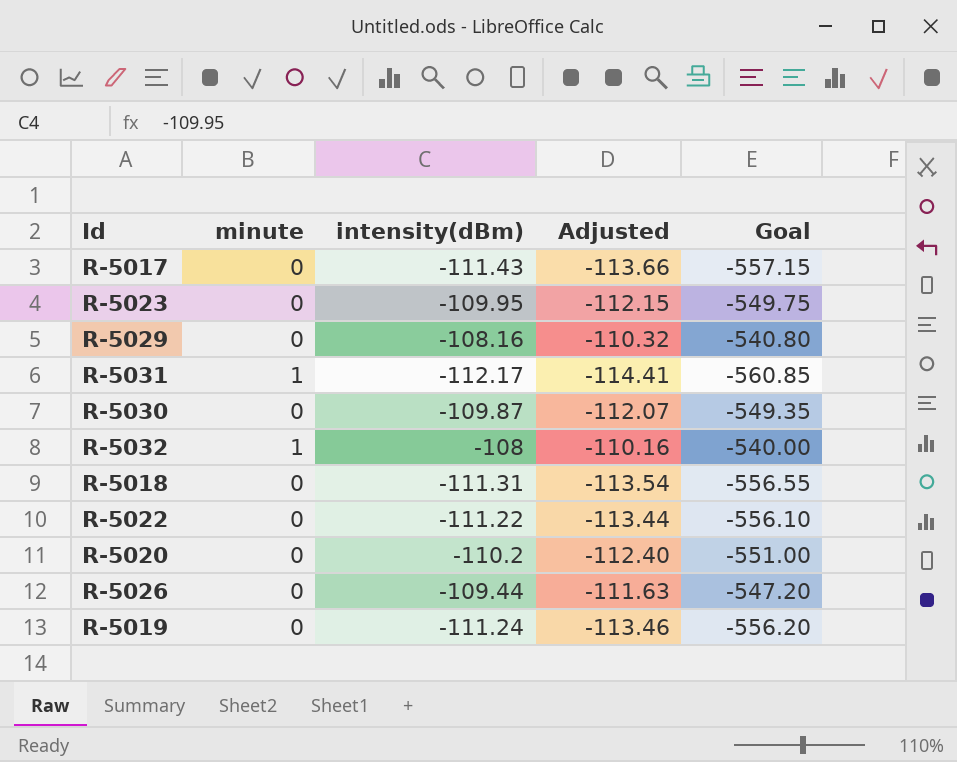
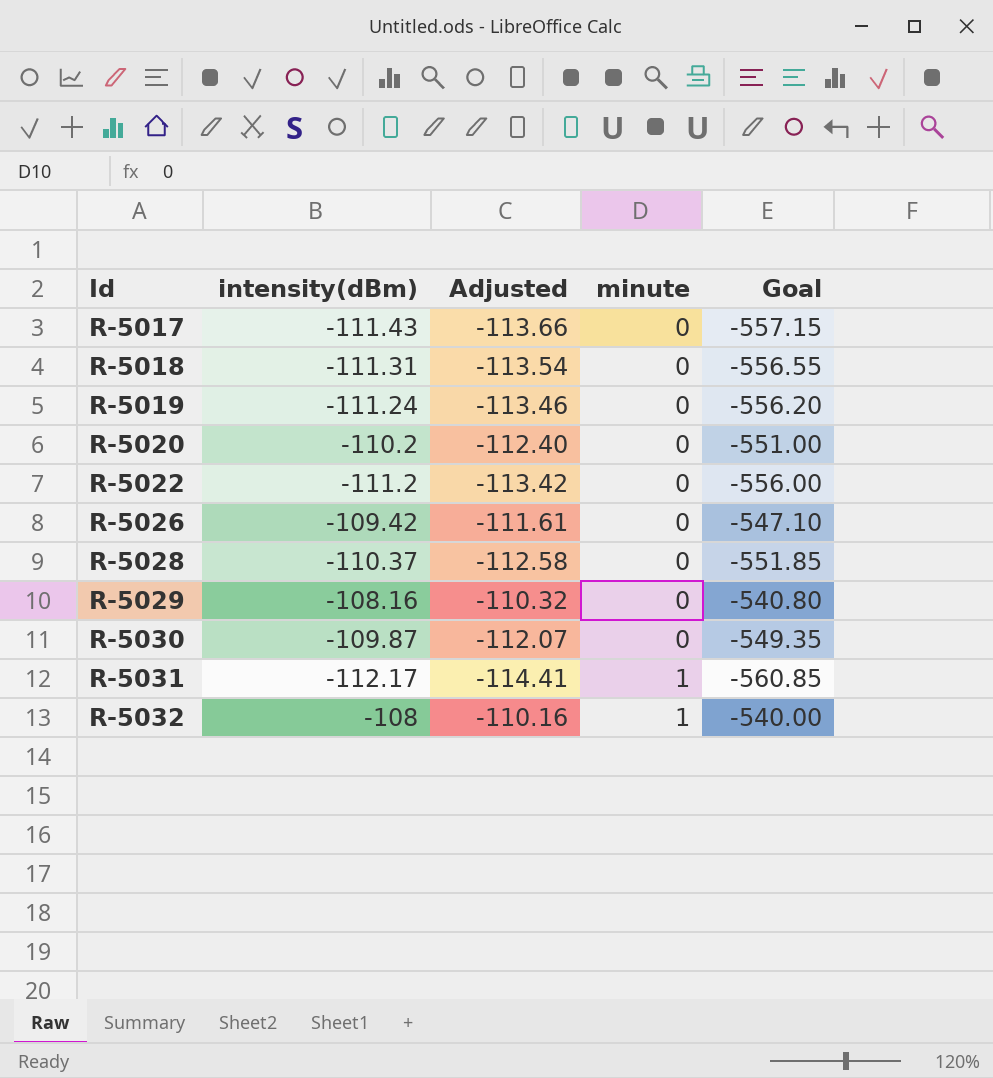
row order: none -> Id ascending
column minute | position: 2 -> 4
row R-5023: 0 | -109.95 | -112.15 | -549.75 -> none
R-5022 | intensity(dBm): -111.22 -> -111.2
R-5022 | Adjusted: -113.44 -> -113.42
R-5022 | Goal: -556.10 -> -556.00
R-5026 | intensity(dBm): -109.44 -> -109.42
R-5026 | Adjusted: -111.63 -> -111.61
R-5026 | Goal: -547.20 -> -547.10
row R-5028: none -> -110.37 | -112.58 | 0 | -551.85

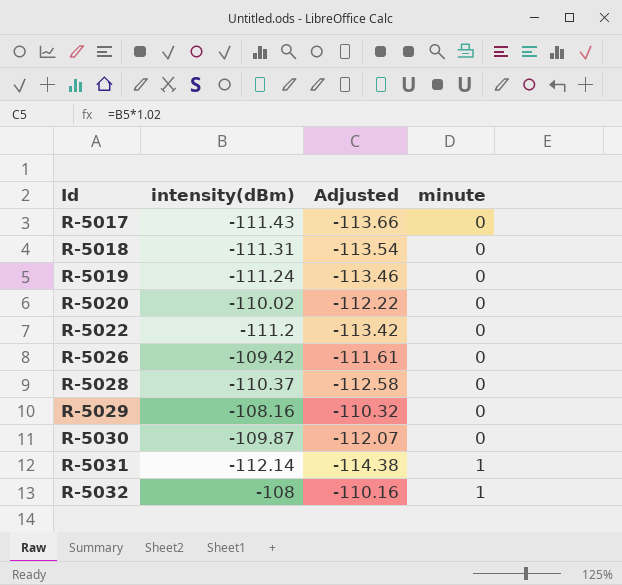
column Goal | formula: [intensity(dBm)] * 5 -> none
R-5020 | intensity(dBm): -110.2 -> -110.02
R-5020 | Adjusted: -112.40 -> -112.22
R-5031 | intensity(dBm): -112.17 -> -112.14
R-5031 | Adjusted: -114.41 -> -114.38

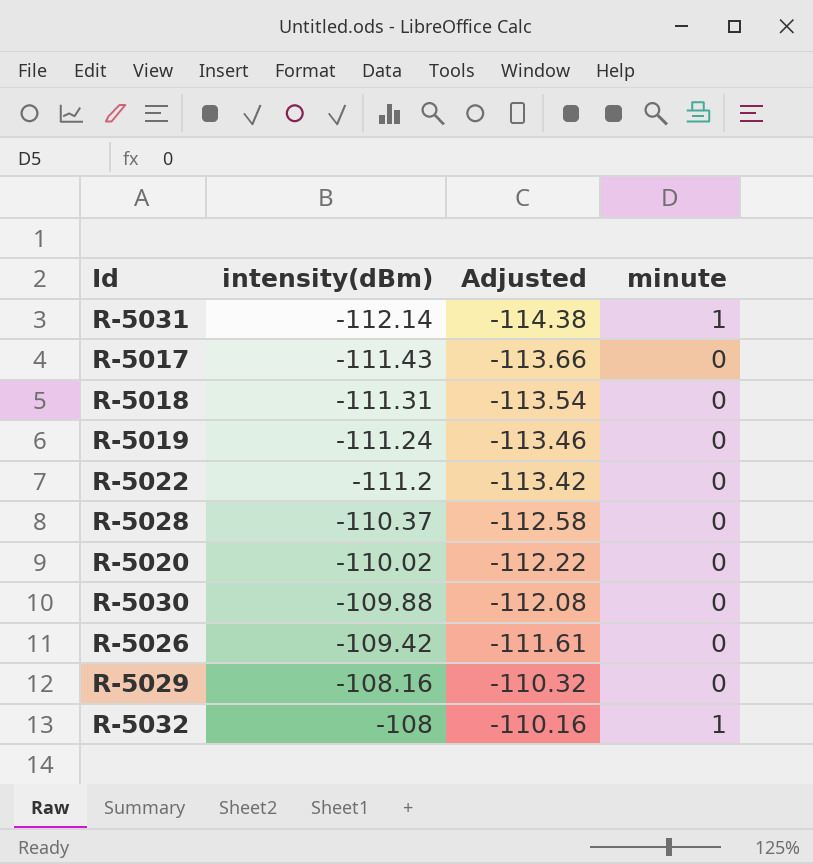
row order: Id ascending -> intensity(dBm) ascending
R-5030 | intensity(dBm): -109.87 -> -109.88
R-5030 | Adjusted: -112.07 -> -112.08

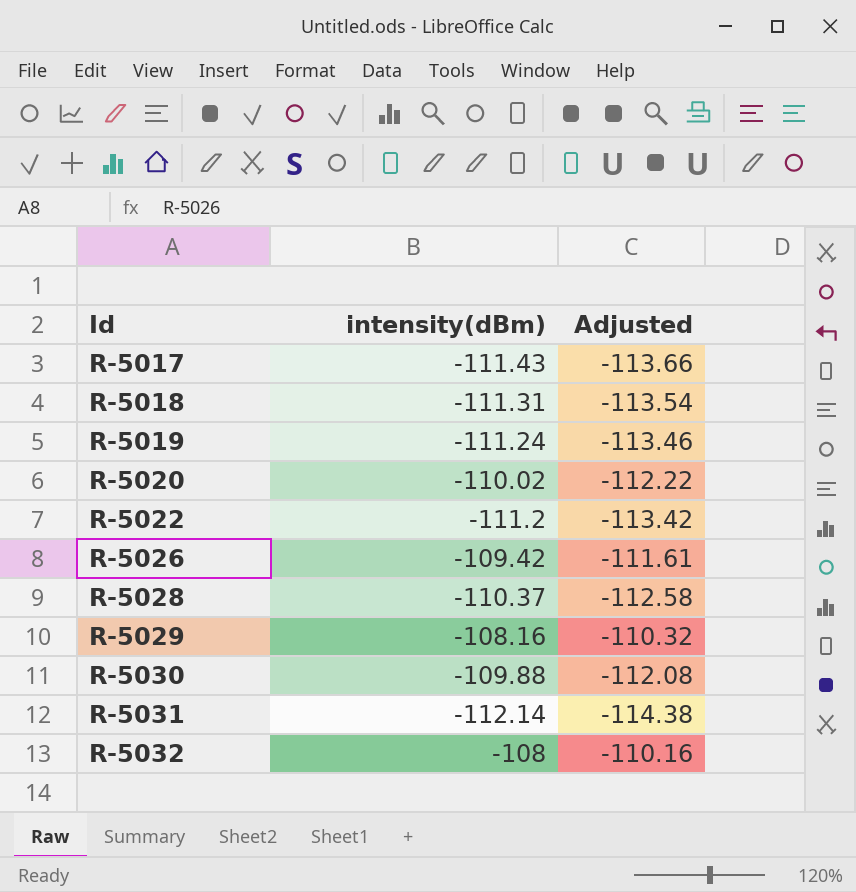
row order: intensity(dBm) ascending -> Id ascending
column minute | position: 4 -> none

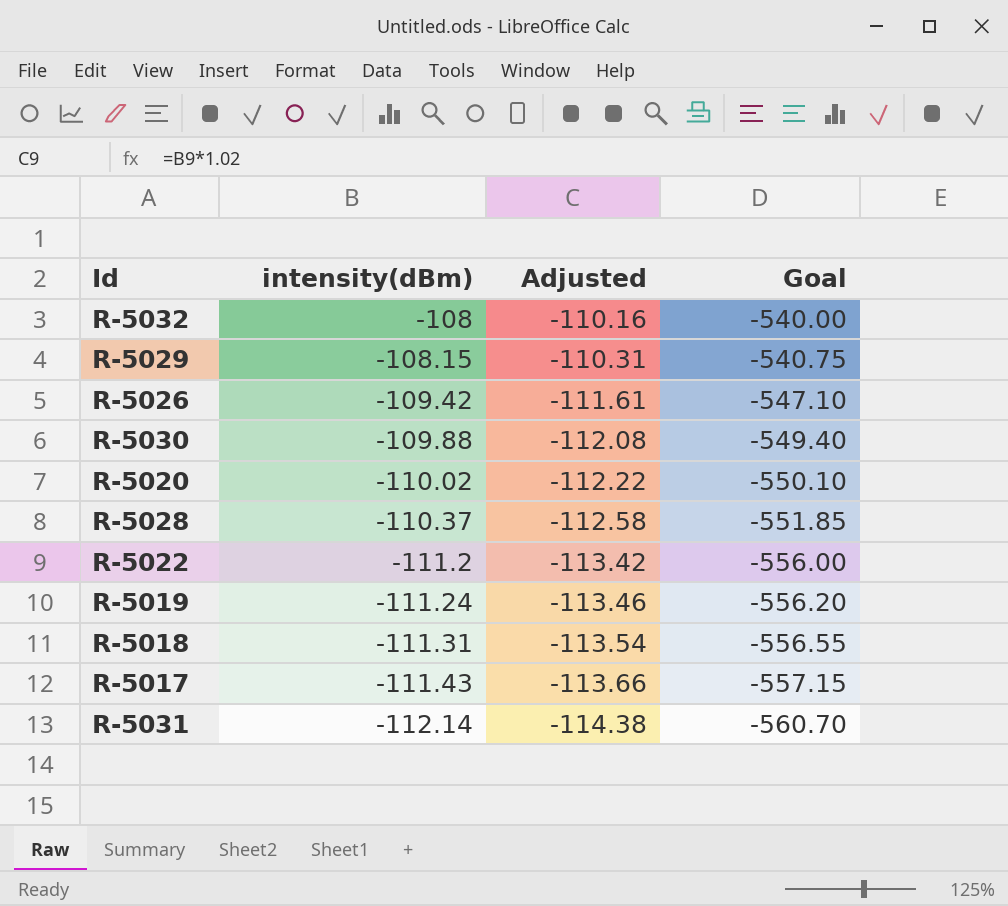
row order: Id ascending -> intensity(dBm) descending
column Goal | formula: none -> [intensity(dBm)] * 5
R-5029 | intensity(dBm): -108.16 -> -108.15
R-5029 | Adjusted: -110.32 -> -110.31

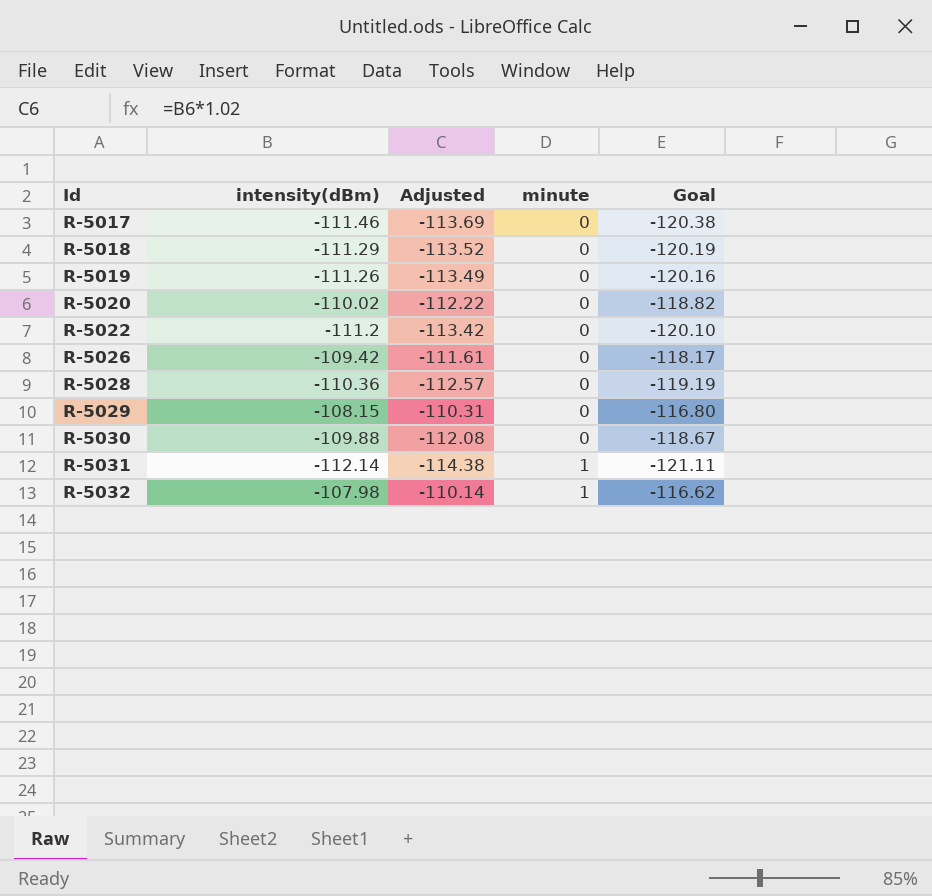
row order: intensity(dBm) descending -> Id ascending
column minute | position: none -> 4
column Goal | formula: [intensity(dBm)] * 5 -> [intensity(dBm)] * 1.08
R-5017 | intensity(dBm): -111.43 -> -111.46
R-5017 | Adjusted: -113.66 -> -113.69
R-5018 | intensity(dBm): -111.31 -> -111.29
R-5018 | Adjusted: -113.54 -> -113.52
R-5019 | intensity(dBm): -111.24 -> -111.26
R-5019 | Adjusted: -113.46 -> -113.49
R-5028 | intensity(dBm): -110.37 -> -110.36
R-5028 | Adjusted: -112.58 -> -112.57
R-5032 | intensity(dBm): -108 -> -107.98
R-5032 | Adjusted: -110.16 -> -110.14

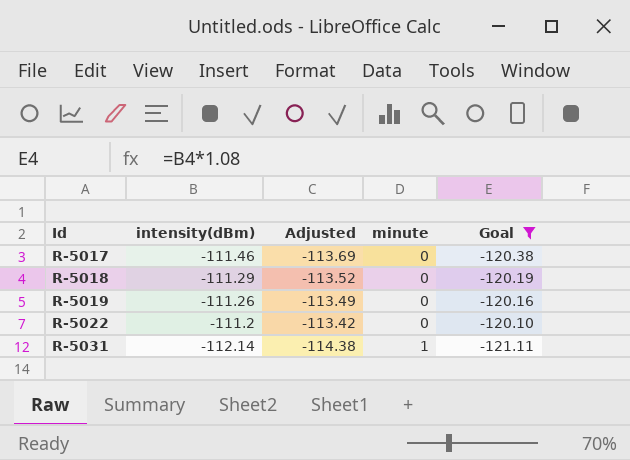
filter: none -> Goal <= -120.10

